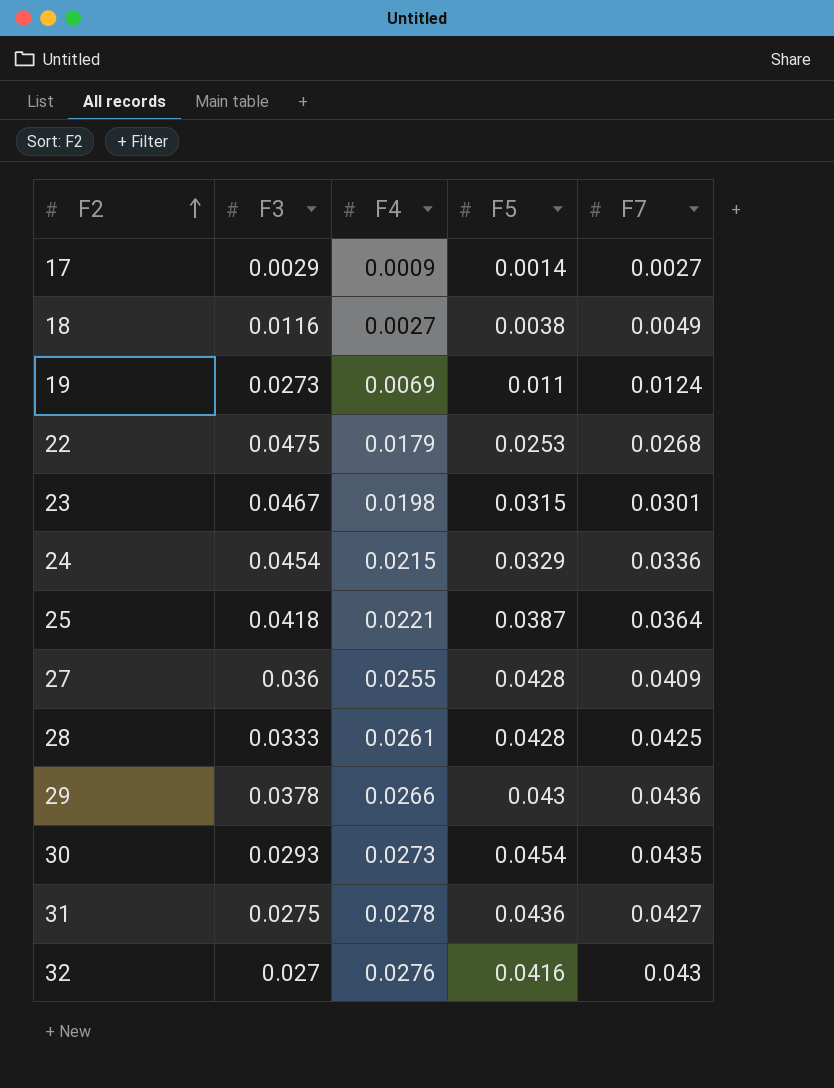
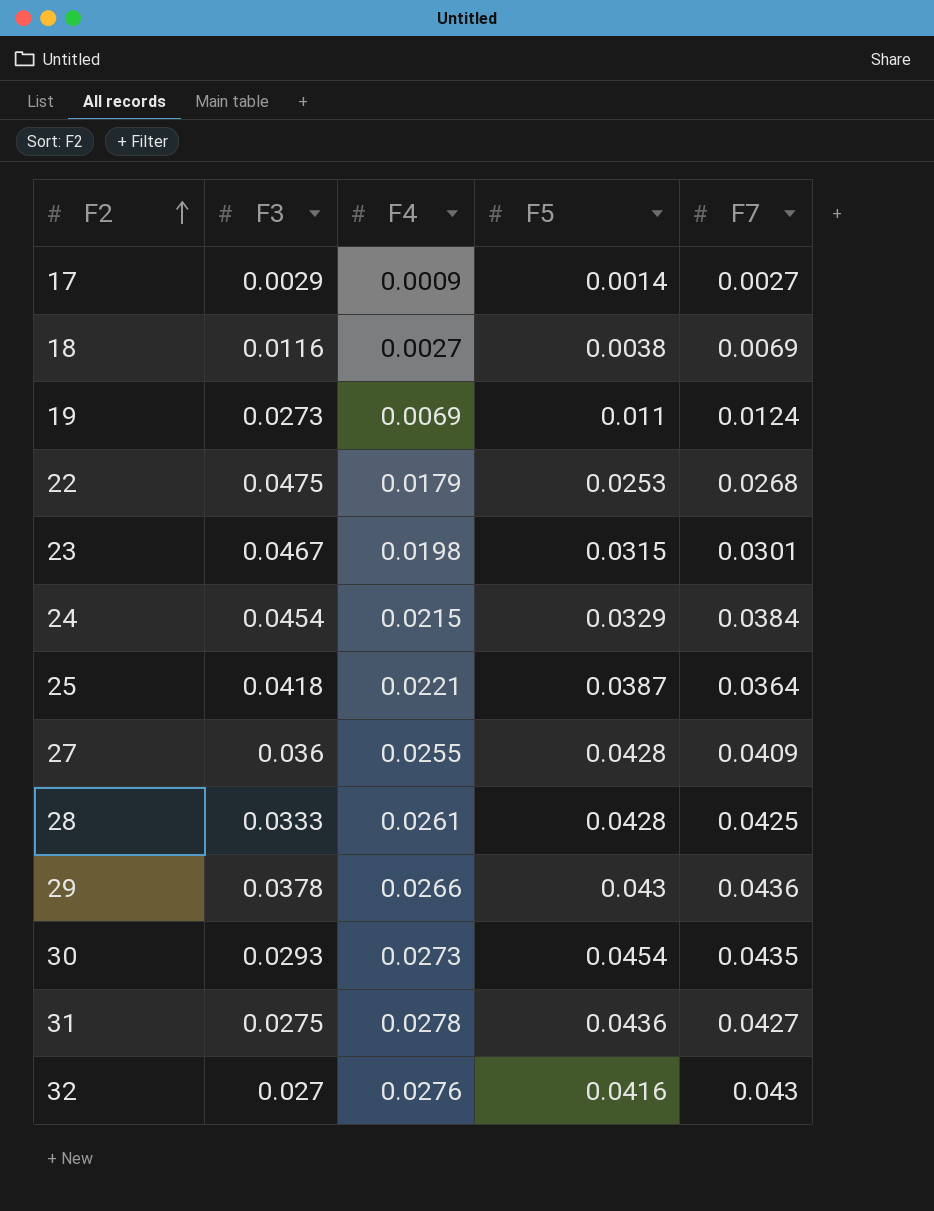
18 | F7: 0.0049 -> 0.0069
24 | F7: 0.0336 -> 0.0384

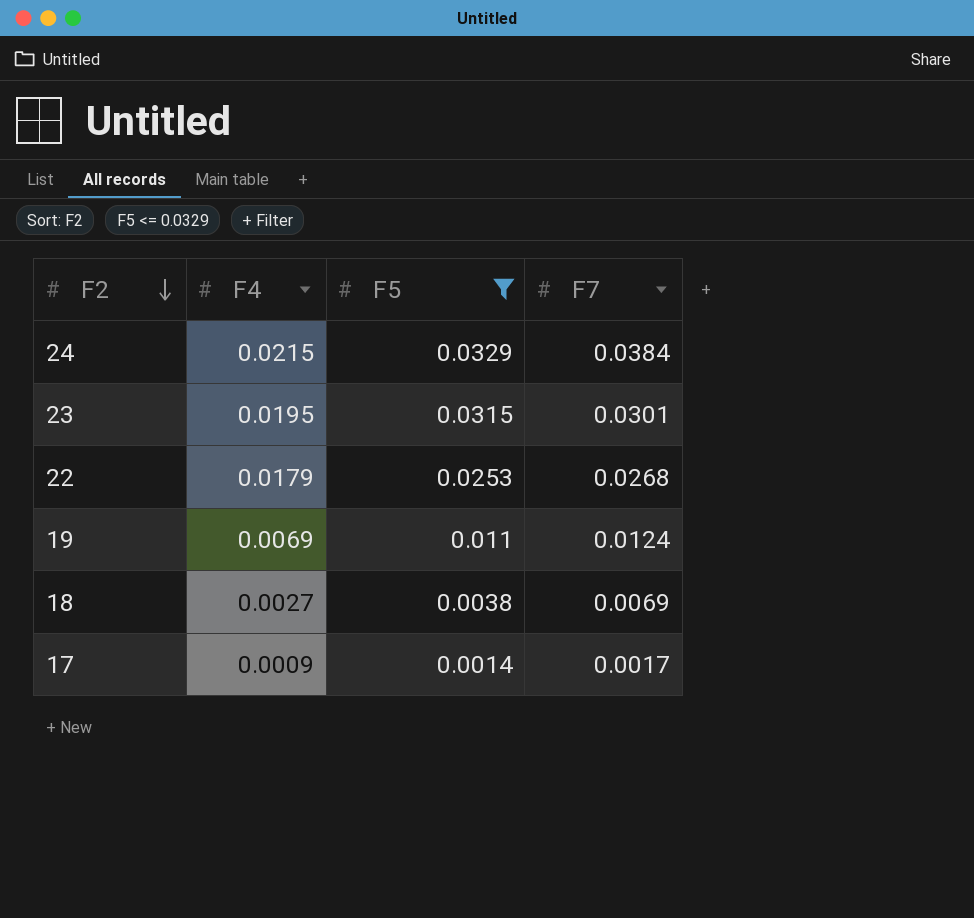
filter: none -> F5 <= 0.0329
row order: F2 ascending -> F2 descending
column F3 | position: 2 -> none
23 | F4: 0.0198 -> 0.0195
17 | F7: 0.0027 -> 0.0017

